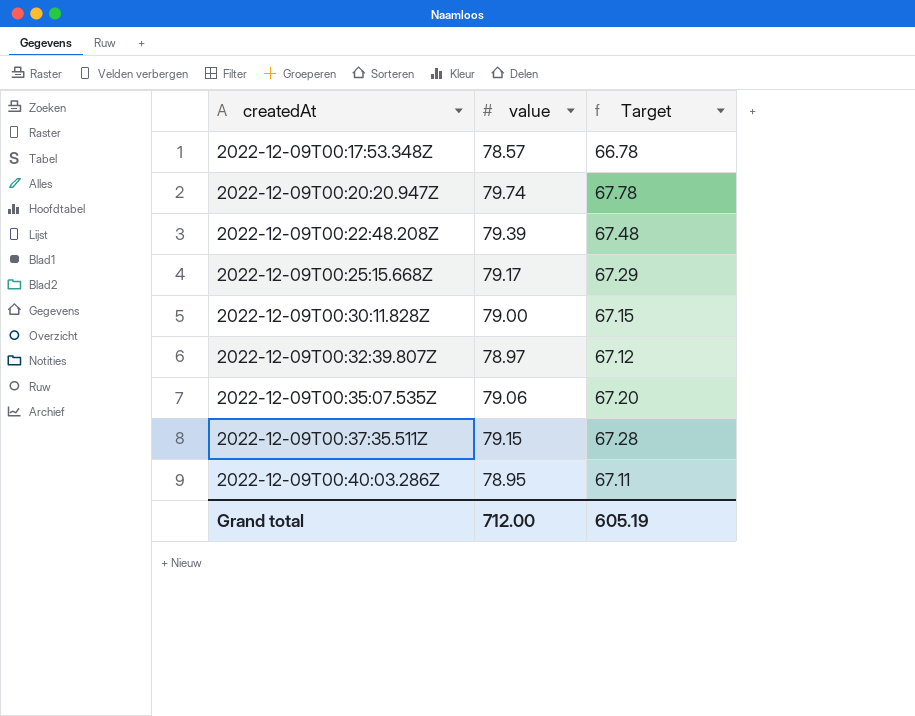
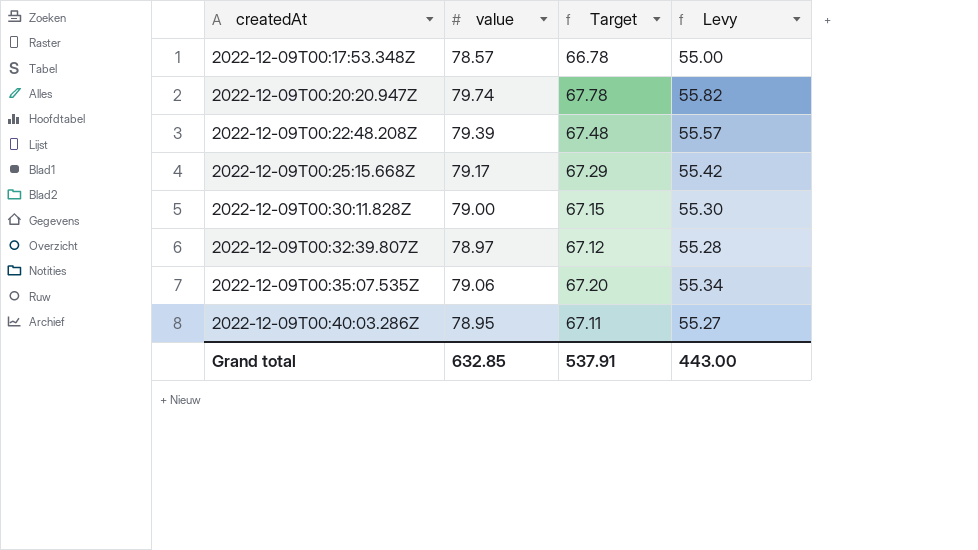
column Levy | formula: none -> [value] * 0.7
row 2022-12-09T00:37:35.511Z: 79.15 | 67.28 -> none
Grand total | value: 712.00 -> 632.85
Grand total | Target: 605.19 -> 537.91

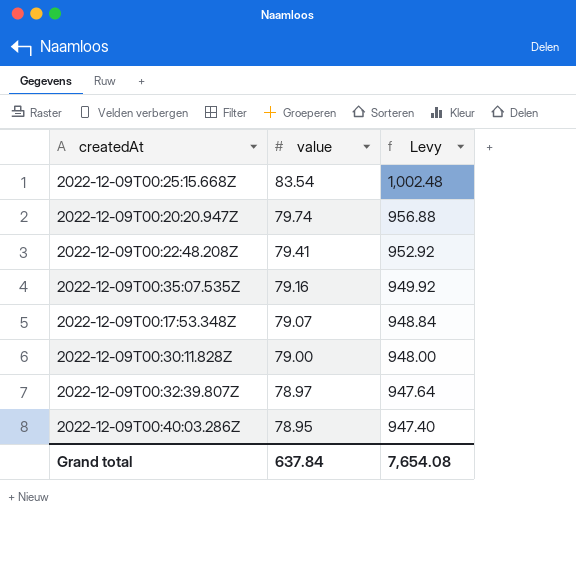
row order: createdAt ascending -> value descending
column Target | formula: [value] * 0.85 -> none
column Levy | formula: [value] * 0.7 -> [value] * 12
2022-12-09T00:25:15.668Z | value: 79.17 -> 83.54
2022-12-09T00:22:48.208Z | value: 79.39 -> 79.41
2022-12-09T00:35:07.535Z | value: 79.06 -> 79.16
2022-12-09T00:17:53.348Z | value: 78.57 -> 79.07
Grand total | value: 632.85 -> 637.84
Grand total | Levy: 443.00 -> 7,654.08

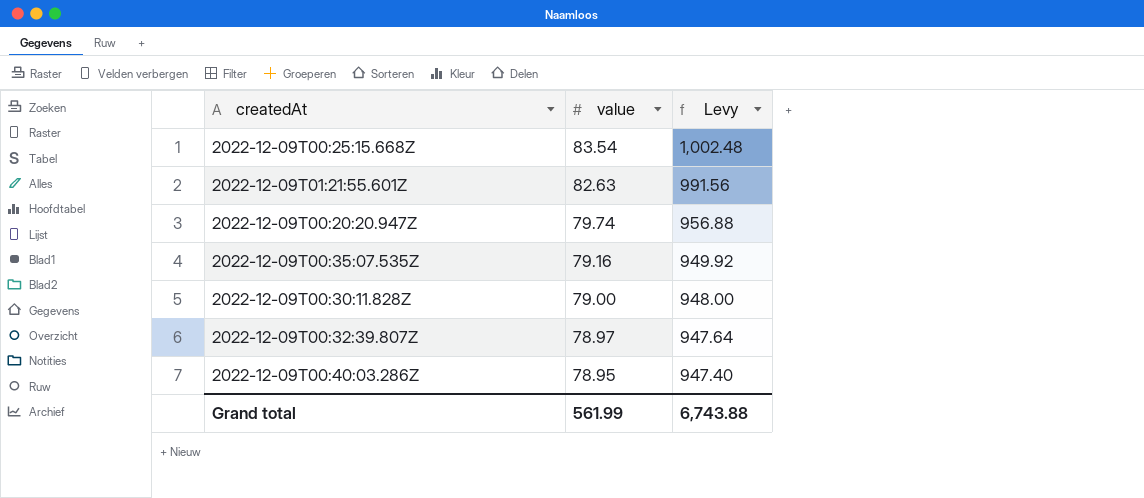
row 2022-12-09T00:22:48.208Z: 79.41 | 952.92 -> none
row 2022-12-09T00:17:53.348Z: 79.07 | 948.84 -> none
row 2022-12-09T01:21:55.601Z: none -> 82.63 | 991.56
Grand total | value: 637.84 -> 561.99
Grand total | Levy: 7,654.08 -> 6,743.88

